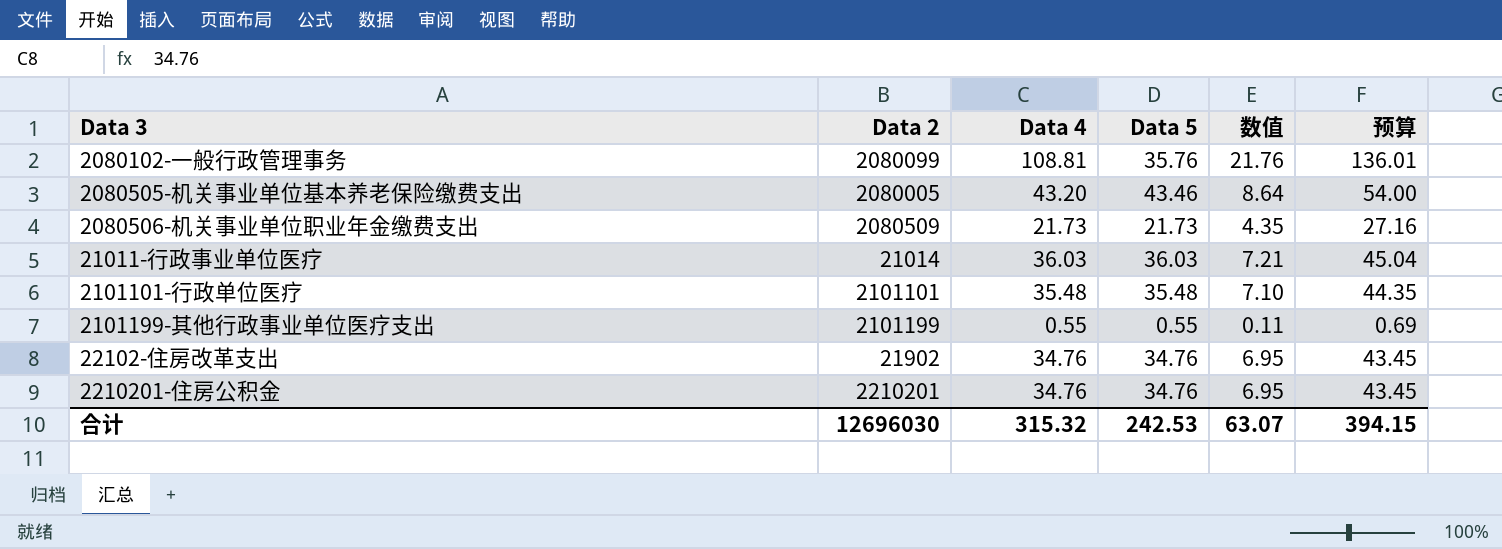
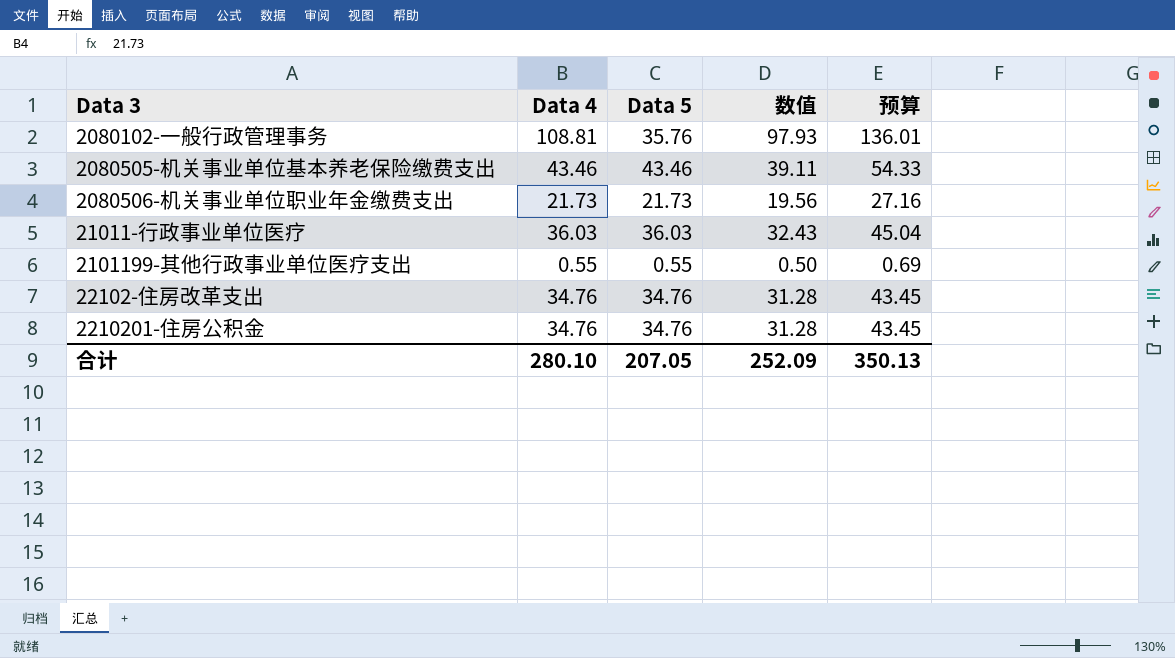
column Data 2 | position: 2 -> none
column 数值 | formula: [Data 4] * 0.2 -> [Data 4] * 0.9
row 2101101-行政单位医疗: 2101101 | 35.48 | 35.48 | 7.10 | 44.35 -> none
2080505-机关事业单位基本养老保险缴费支出 | Data 4: 43.20 -> 43.46
2080505-机关事业单位基本养老保险缴费支出 | 预算: 54.00 -> 54.33
合计 | Data 4: 315.32 -> 280.10
合计 | Data 5: 242.53 -> 207.05
合计 | 数值: 63.07 -> 252.09
合计 | 预算: 394.15 -> 350.13

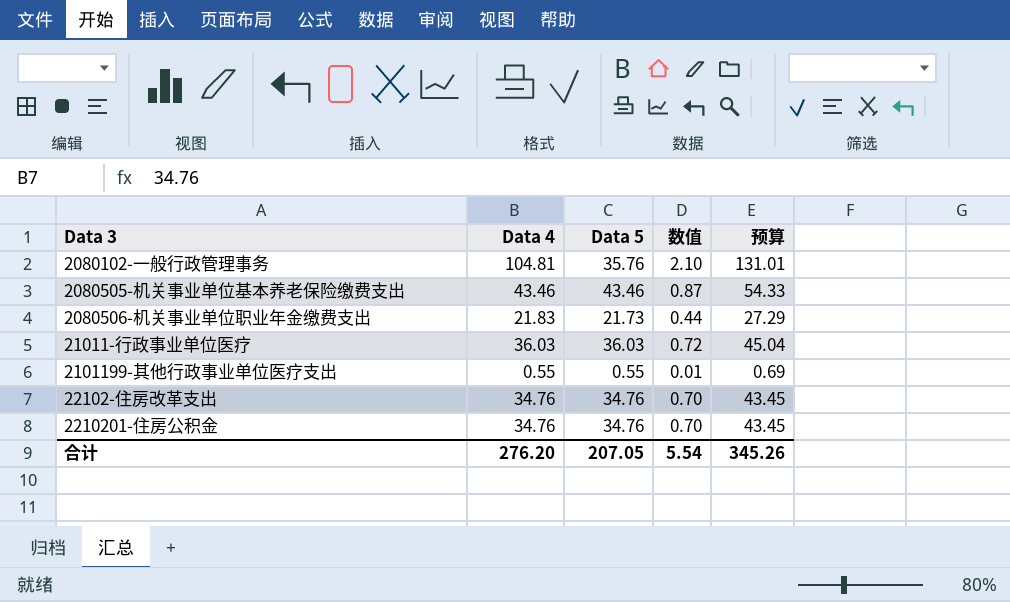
column 数值 | formula: [Data 4] * 0.9 -> [Data 4] * 0.02
2080102-一般行政管理事务 | Data 4: 108.81 -> 104.81
2080102-一般行政管理事务 | 预算: 136.01 -> 131.01
2080506-机关事业单位职业年金缴费支出 | Data 4: 21.73 -> 21.83
2080506-机关事业单位职业年金缴费支出 | 预算: 27.16 -> 27.29
合计 | Data 4: 280.10 -> 276.20
合计 | 数值: 252.09 -> 5.54
合计 | 预算: 350.13 -> 345.26

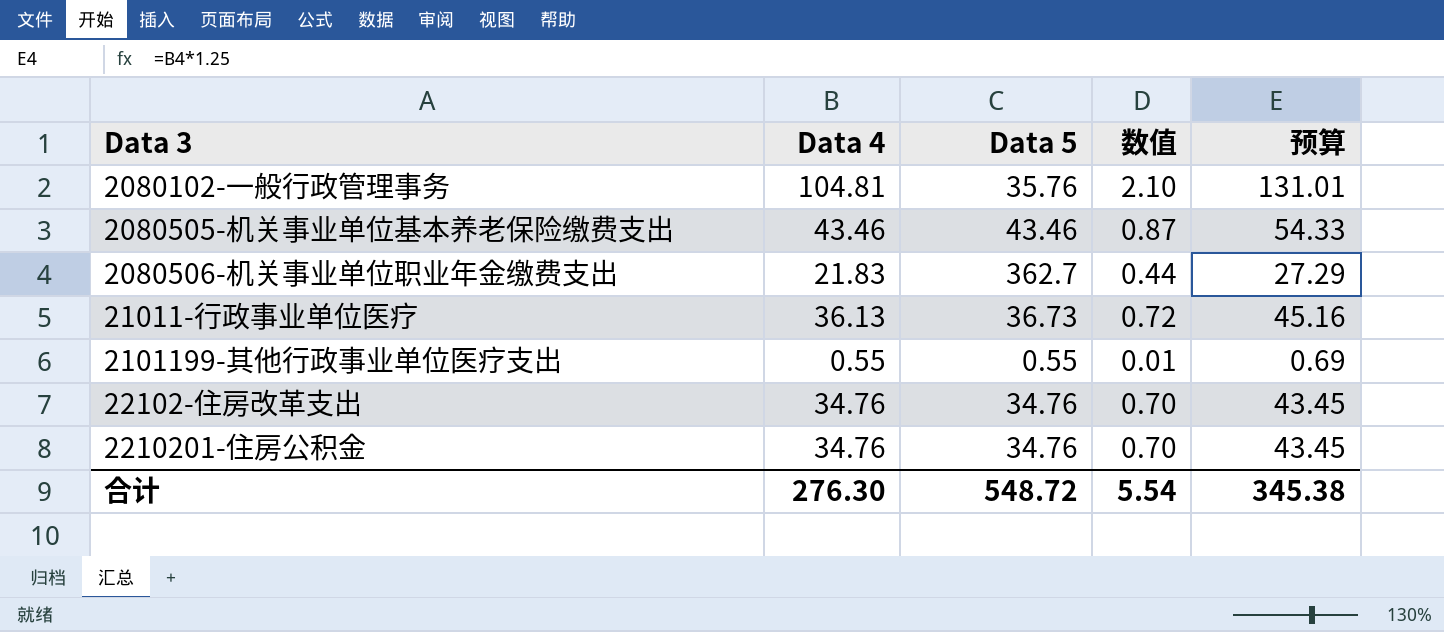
2080506-机关事业单位职业年金缴费支出 | Data 5: 21.73 -> 362.7
21011-行政事业单位医疗 | Data 4: 36.03 -> 36.13
21011-行政事业单位医疗 | Data 5: 36.03 -> 36.73
21011-行政事业单位医疗 | 预算: 45.04 -> 45.16
合计 | Data 4: 276.20 -> 276.30
合计 | Data 5: 207.05 -> 548.72
合计 | 预算: 345.26 -> 345.38

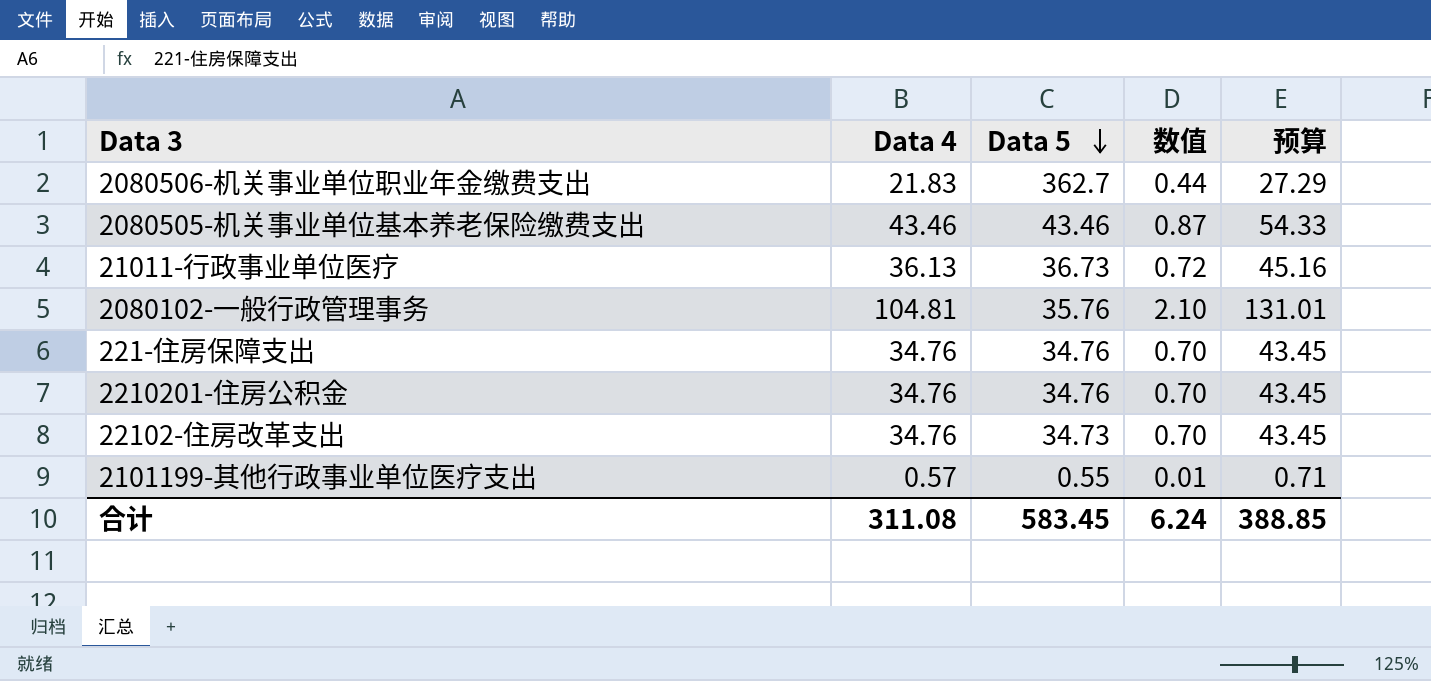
row order: none -> Data 5 descending
row 221-住房保障支出: none -> 34.76 | 34.76 | 0.70 | 43.45
22102-住房改革支出 | Data 5: 34.76 -> 34.73
2101199-其他行政事业单位医疗支出 | Data 4: 0.55 -> 0.57
2101199-其他行政事业单位医疗支出 | 预算: 0.69 -> 0.71
合计 | Data 4: 276.30 -> 311.08
合计 | Data 5: 548.72 -> 583.45
合计 | 数值: 5.54 -> 6.24
合计 | 预算: 345.38 -> 388.85

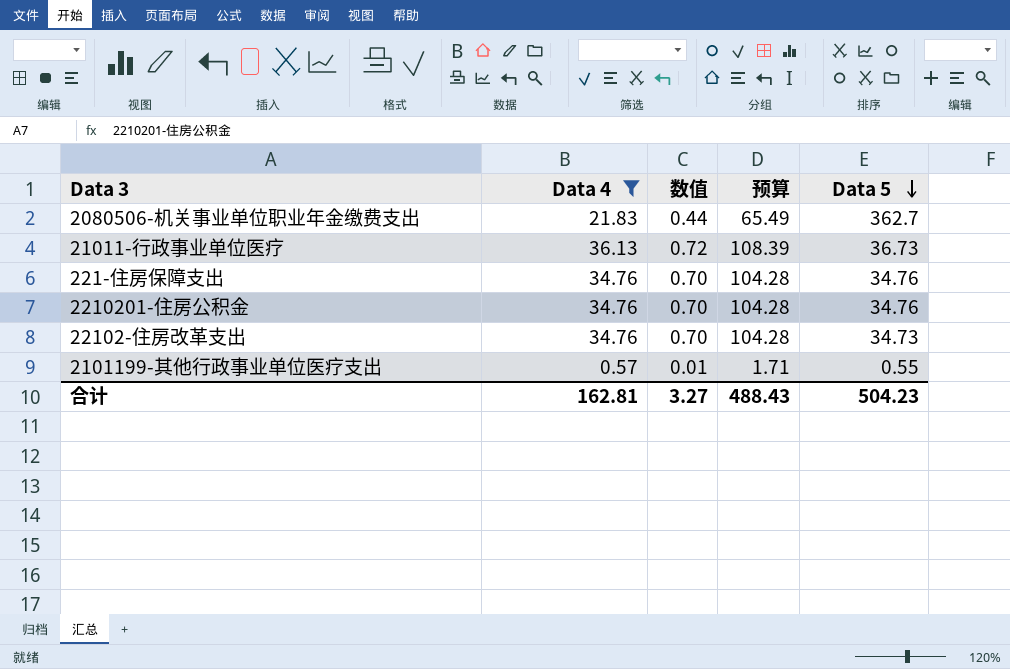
filter: none -> Data 4 <= 36.13
column 预算 | formula: [Data 4] * 1.25 -> [Data 4] * 3
column Data 5 | position: 3 -> 5
合计 | Data 4: 311.08 -> 162.81
合计 | 数值: 6.24 -> 3.27
合计 | 预算: 388.85 -> 488.43
合计 | Data 5: 583.45 -> 504.23

